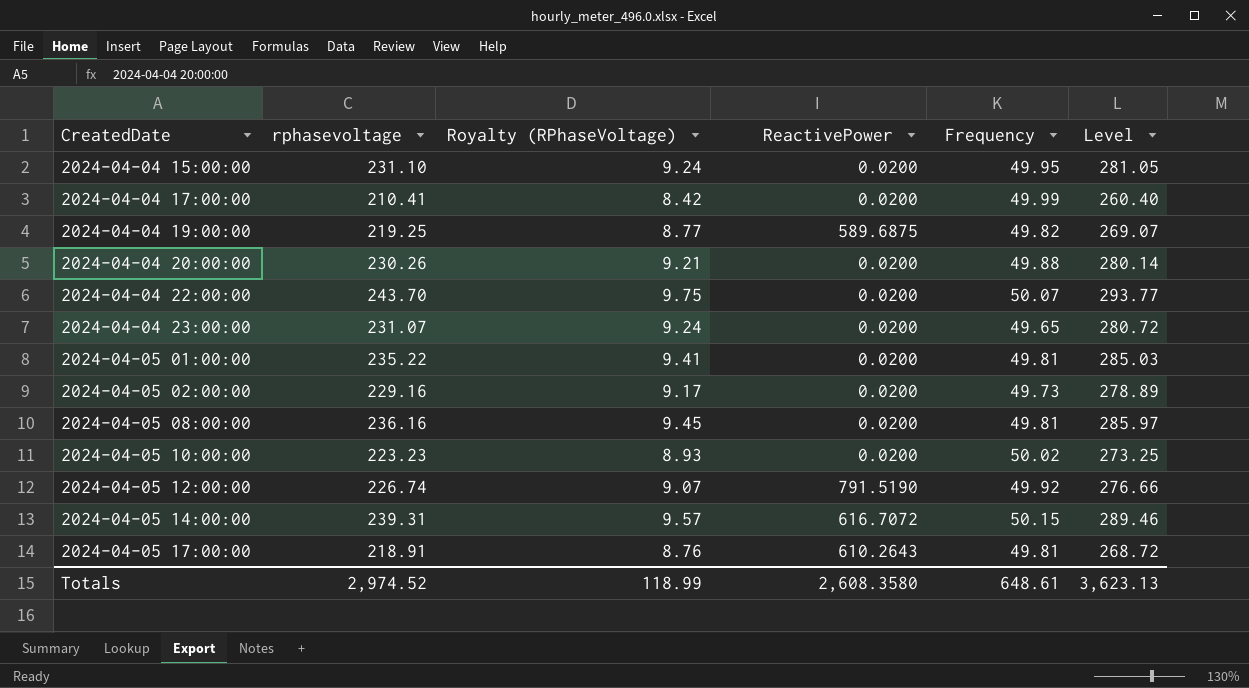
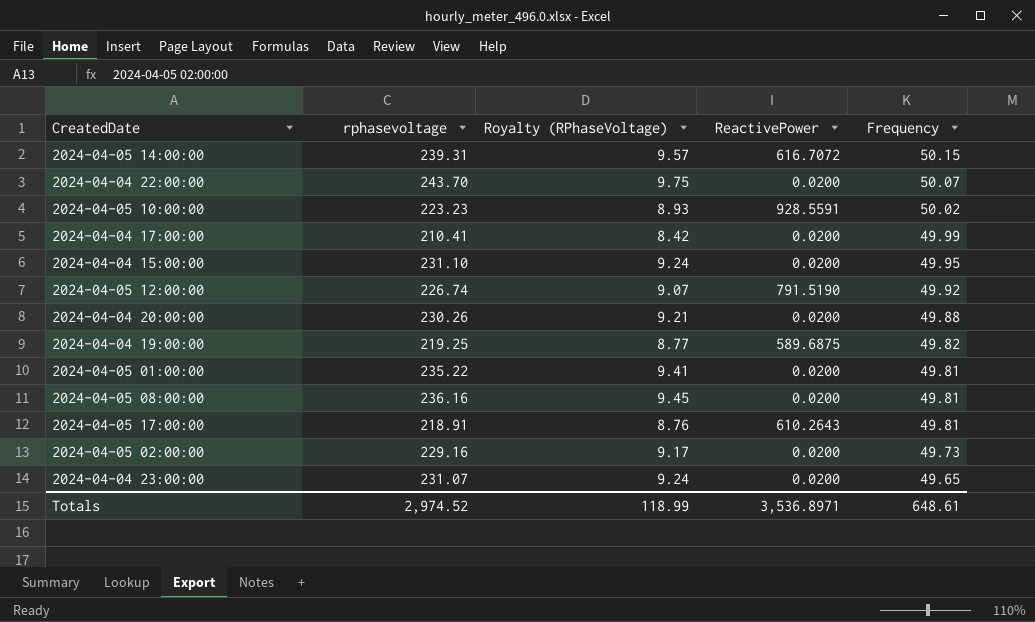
row order: CreatedDate ascending -> Frequency descending
column Level | formula: [rphasevoltage] + [Frequency] -> none
2024-04-05 10:00:00 | ReactivePower: 0.0200 -> 928.5591
Totals | ReactivePower: 2,608.3580 -> 3,536.8971

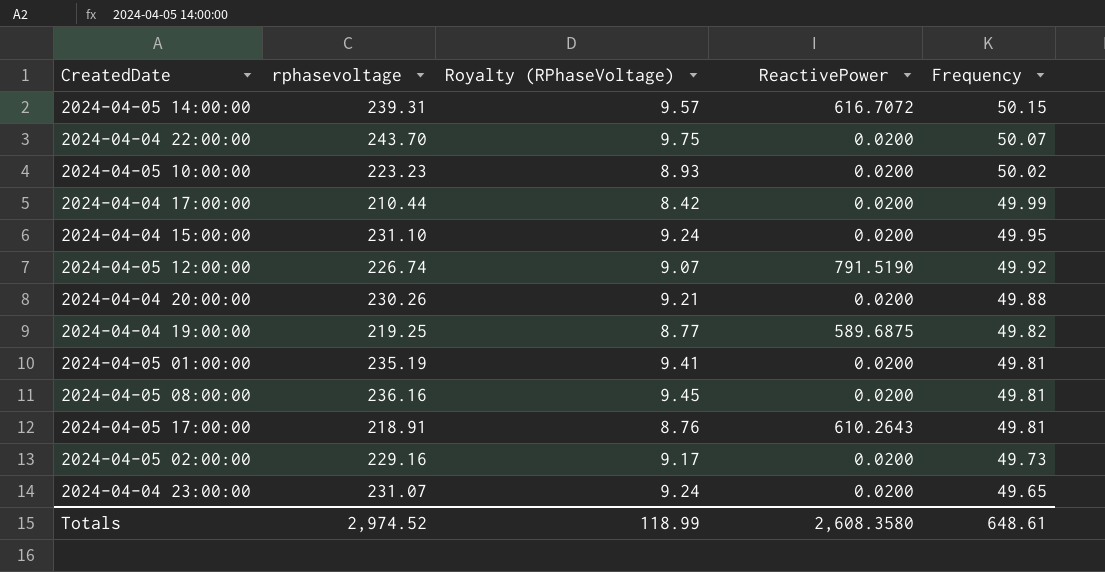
2024-04-05 10:00:00 | ReactivePower: 928.5591 -> 0.0200
2024-04-04 17:00:00 | rphasevoltage: 210.41 -> 210.44
2024-04-05 01:00:00 | rphasevoltage: 235.22 -> 235.19
Totals | ReactivePower: 3,536.8971 -> 2,608.3580

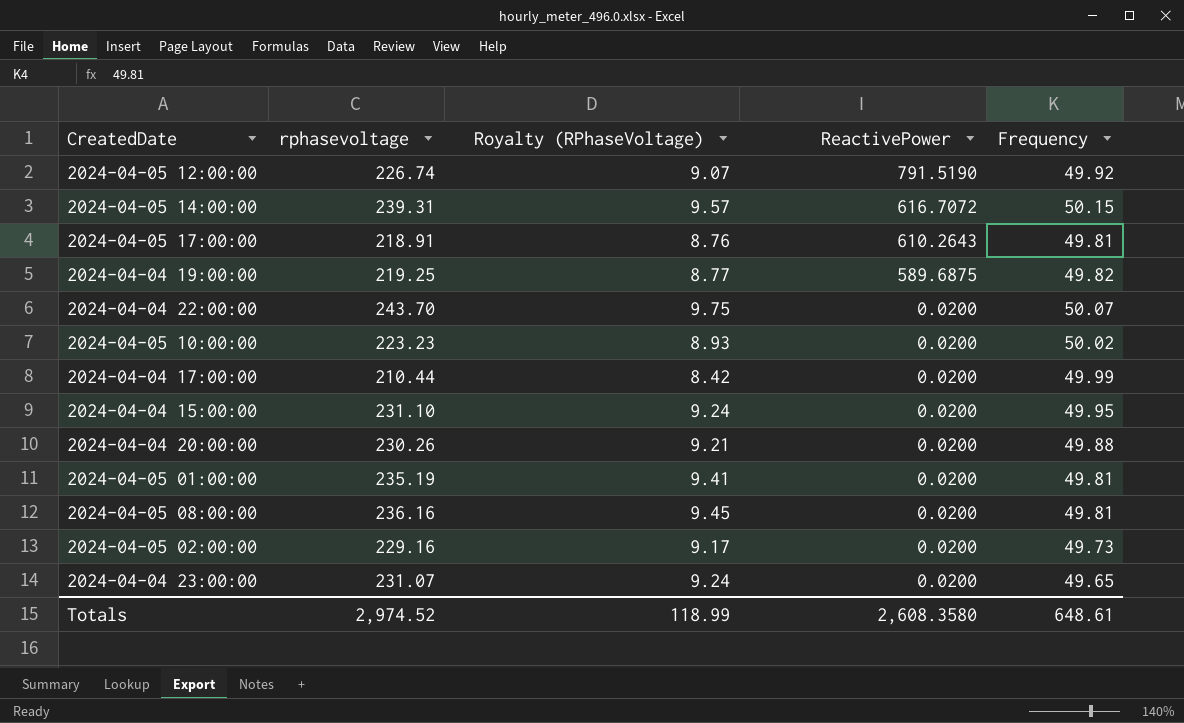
row order: Frequency descending -> ReactivePower descending

